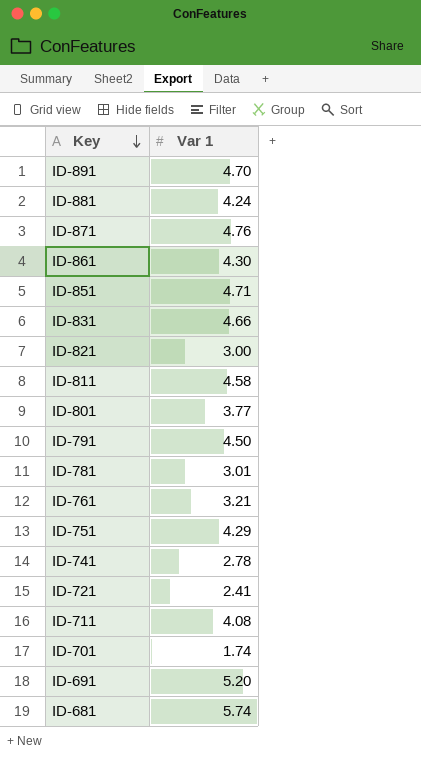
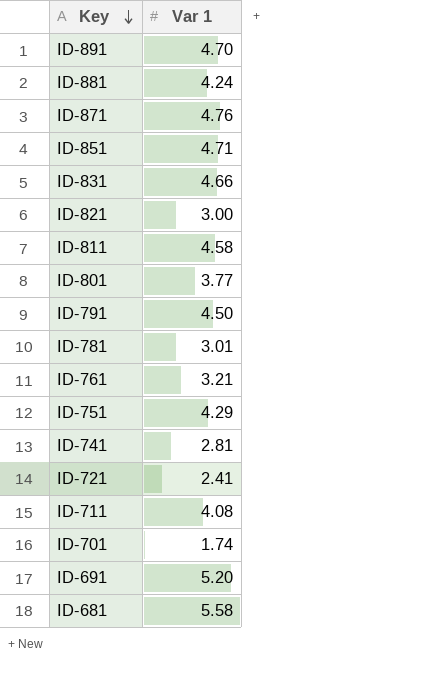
row ID-861: 4.30 -> none
ID-741 | Var 1: 2.78 -> 2.81
ID-681 | Var 1: 5.74 -> 5.58

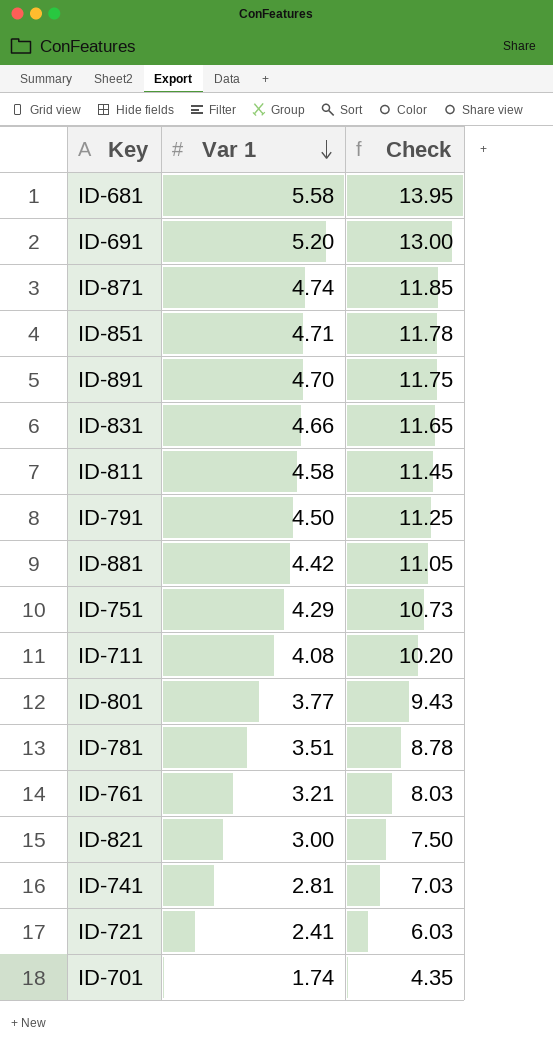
row order: Key descending -> Var 1 descending
column Check | formula: none -> [Var 1] * 2.5
ID-871 | Var 1: 4.76 -> 4.74
ID-881 | Var 1: 4.24 -> 4.42
ID-781 | Var 1: 3.01 -> 3.51

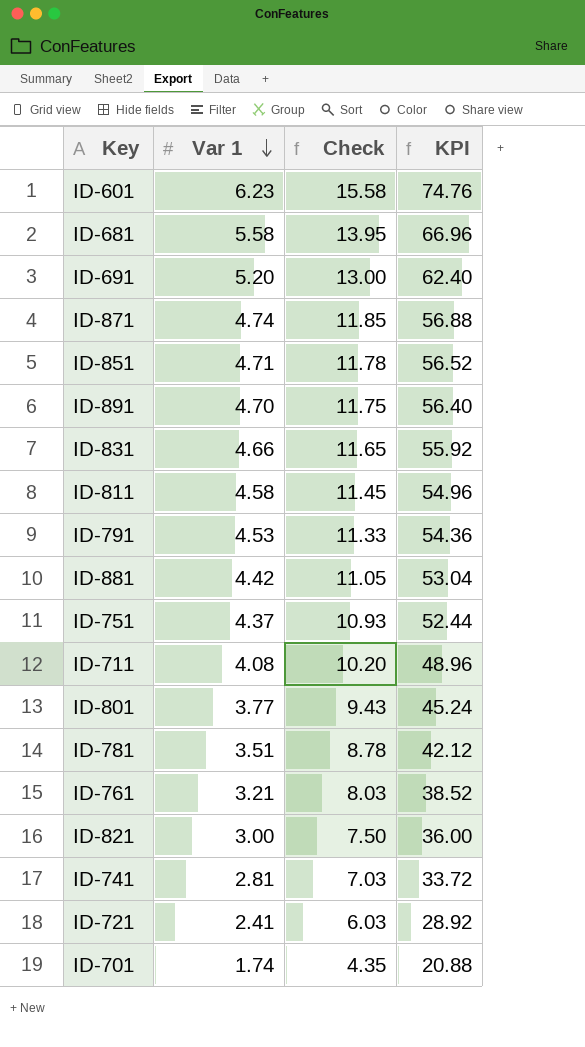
column KPI | formula: none -> [Var 1] * 12
row ID-601: none -> 6.23 | 15.58 | 74.76
ID-791 | Var 1: 4.50 -> 4.53
ID-791 | Check: 11.25 -> 11.33
ID-751 | Var 1: 4.29 -> 4.37
ID-751 | Check: 10.73 -> 10.93

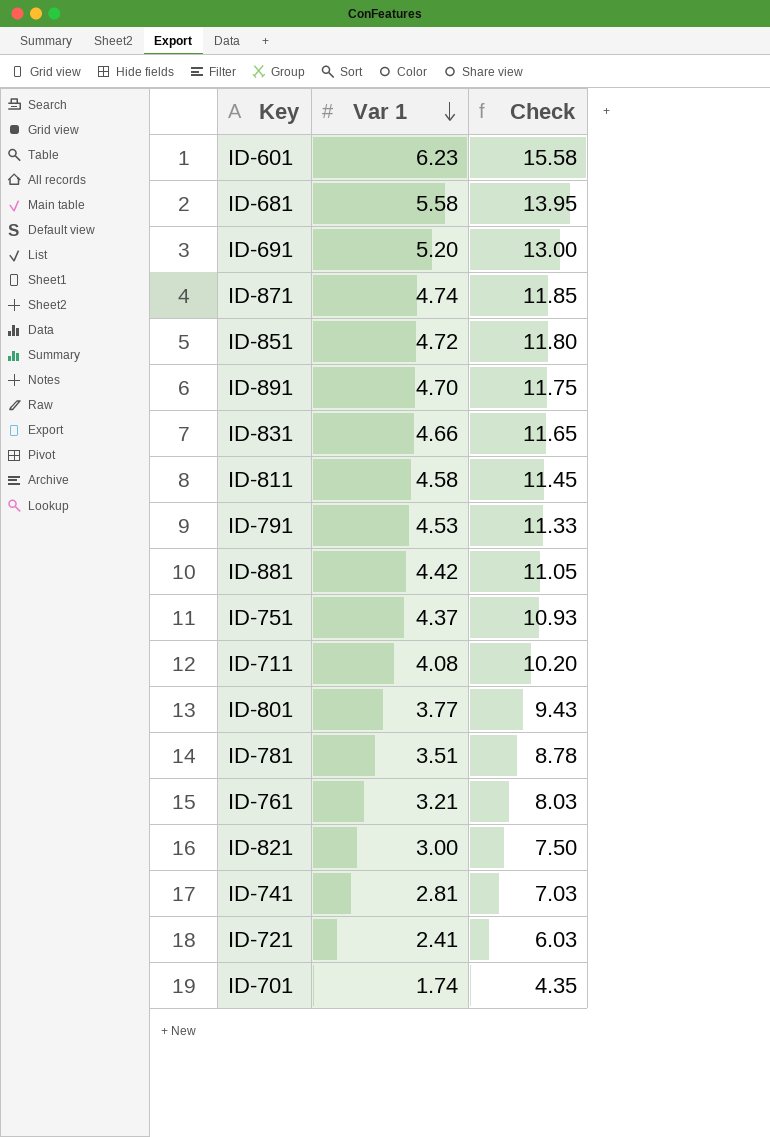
column KPI | formula: [Var 1] * 12 -> none
ID-851 | Var 1: 4.71 -> 4.72
ID-851 | Check: 11.78 -> 11.80

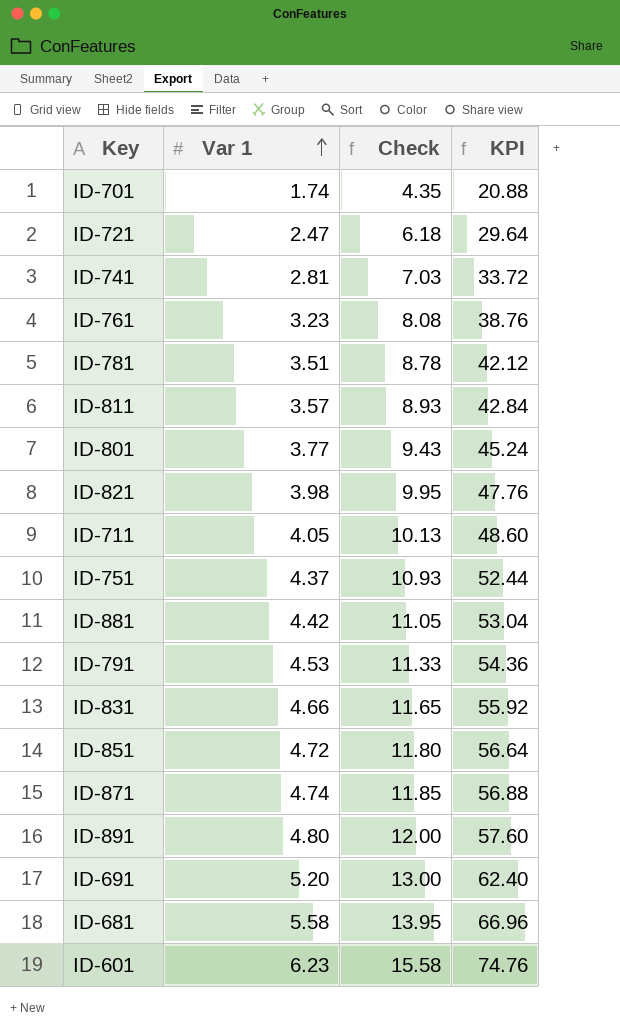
row order: Var 1 descending -> Var 1 ascending
column KPI | formula: none -> [Var 1] * 12
ID-721 | Var 1: 2.41 -> 2.47
ID-721 | Check: 6.03 -> 6.18
ID-761 | Var 1: 3.21 -> 3.23
ID-761 | Check: 8.03 -> 8.08
ID-811 | Var 1: 4.58 -> 3.57
ID-811 | Check: 11.45 -> 8.93
ID-821 | Var 1: 3.00 -> 3.98
ID-821 | Check: 7.50 -> 9.95
ID-711 | Var 1: 4.08 -> 4.05
ID-711 | Check: 10.20 -> 10.13
ID-891 | Var 1: 4.70 -> 4.80
ID-891 | Check: 11.75 -> 12.00

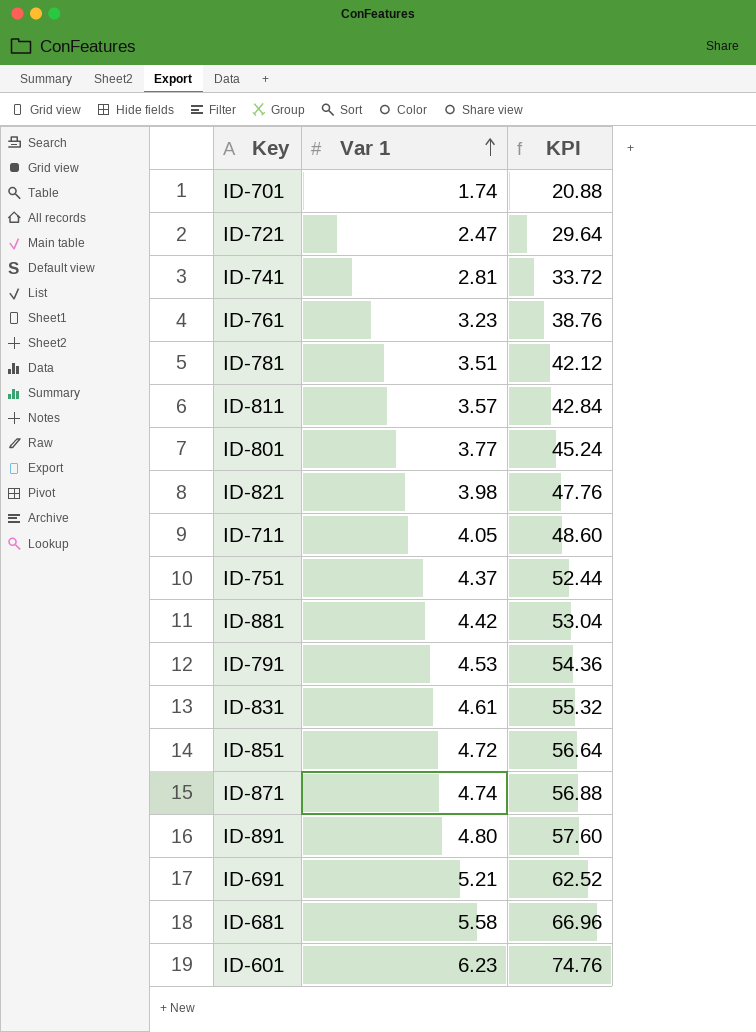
column Check | formula: [Var 1] * 2.5 -> none
ID-831 | Var 1: 4.66 -> 4.61
ID-831 | KPI: 55.92 -> 55.32
ID-691 | Var 1: 5.20 -> 5.21
ID-691 | KPI: 62.40 -> 62.52

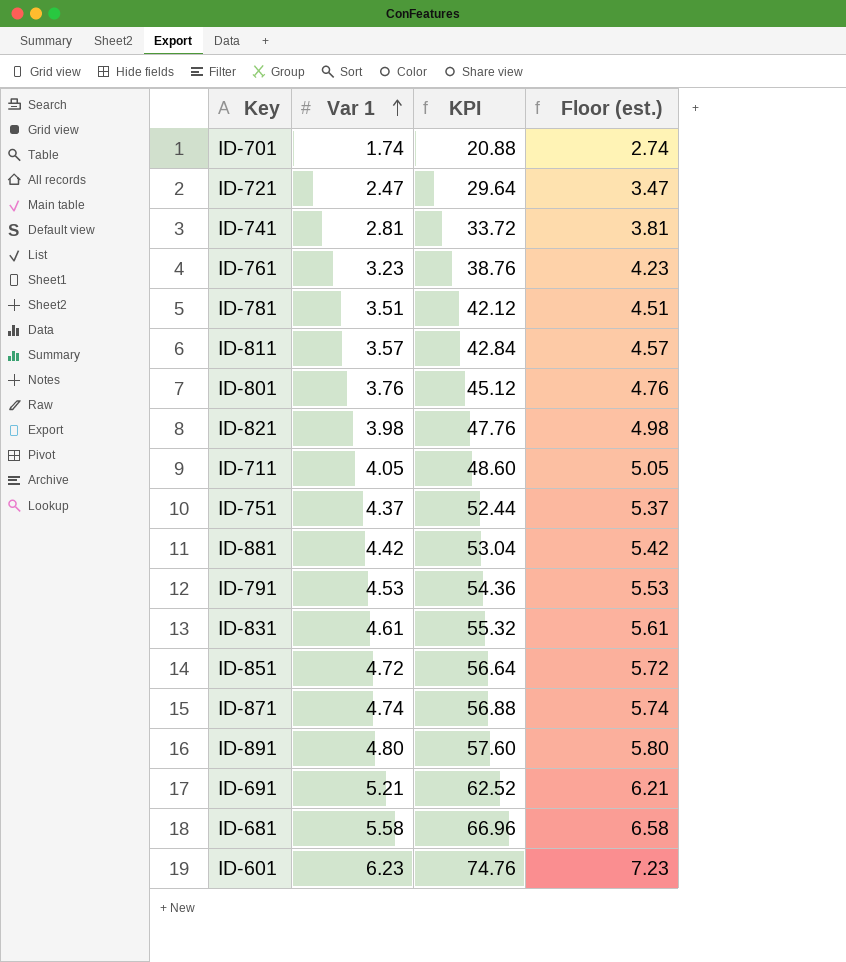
column Floor (est.) | formula: none -> [Var 1] + 1
ID-801 | Var 1: 3.77 -> 3.76
ID-801 | KPI: 45.24 -> 45.12

